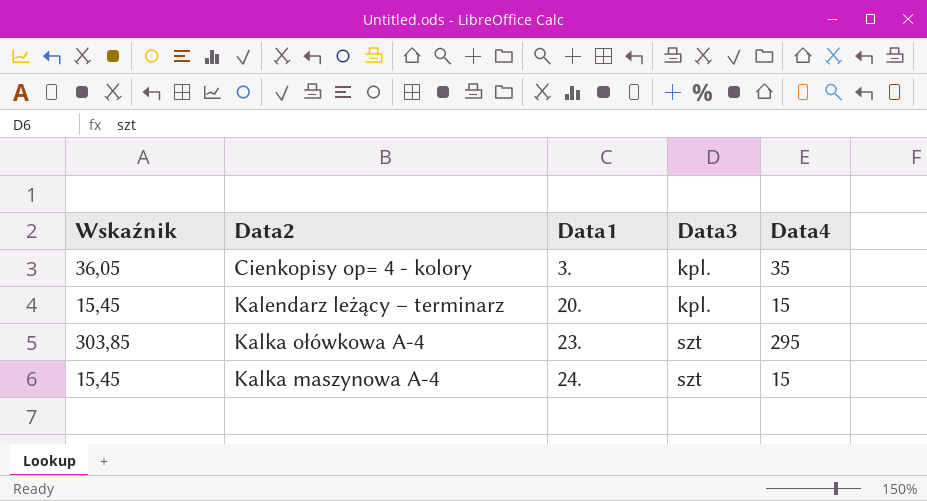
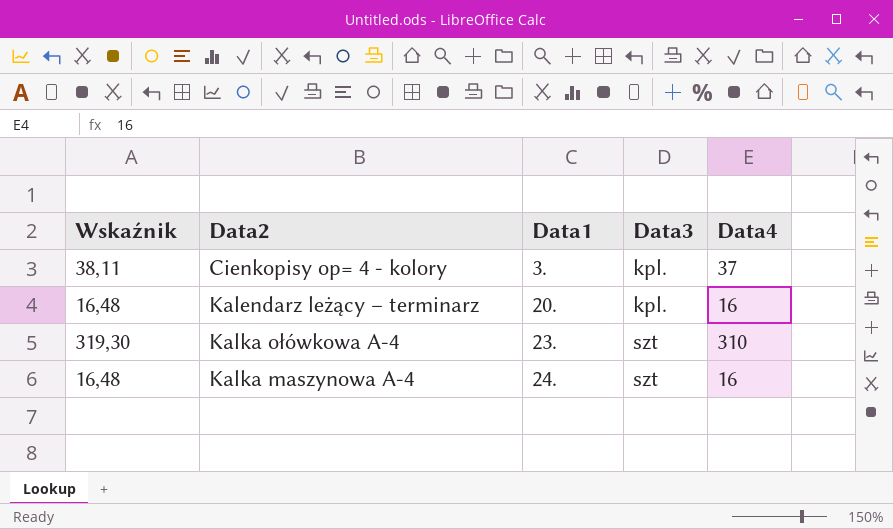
Cienkopisy op= 4 - kolory | Wskaźnik: 36,05 -> 38,11
Cienkopisy op= 4 - kolory | Data4: 35 -> 37
Kalendarz leżący – terminarz | Wskaźnik: 15,45 -> 16,48
Kalendarz leżący – terminarz | Data4: 15 -> 16
Kalka ołówkowa A-4 | Wskaźnik: 303,85 -> 319,30
Kalka ołówkowa A-4 | Data4: 295 -> 310
Kalka maszynowa A-4 | Wskaźnik: 15,45 -> 16,48
Kalka maszynowa A-4 | Data4: 15 -> 16

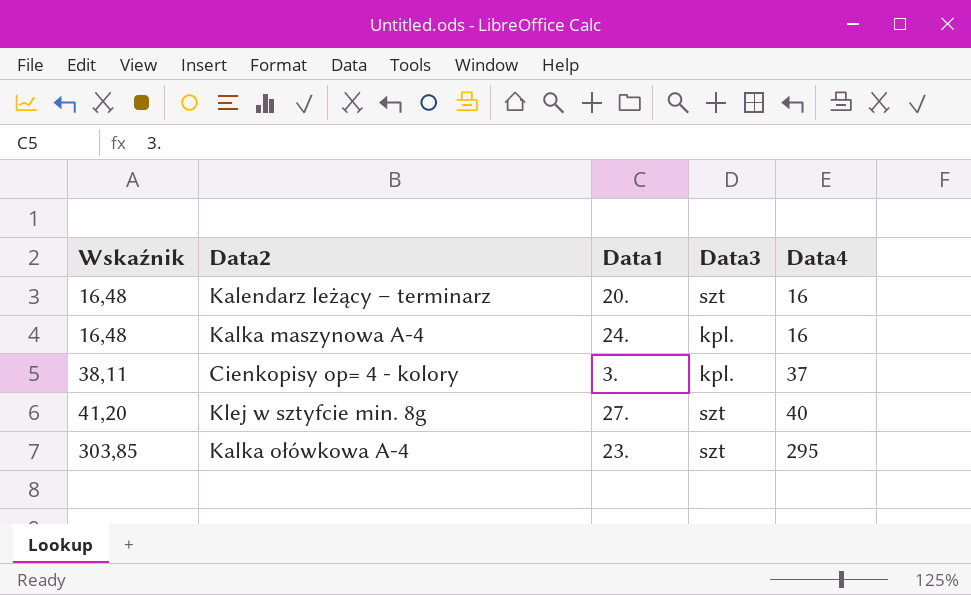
row order: Data1 ascending -> Wskaźnik ascending
Kalendarz leżący – terminarz | Data3: kpl. -> szt
Kalka maszynowa A-4 | Data3: szt -> kpl.
row Klej w sztyfcie min. 8g: none -> 41,20 | 27. | szt | 40
Kalka ołówkowa A-4 | Wskaźnik: 319,30 -> 303,85
Kalka ołówkowa A-4 | Data4: 310 -> 295

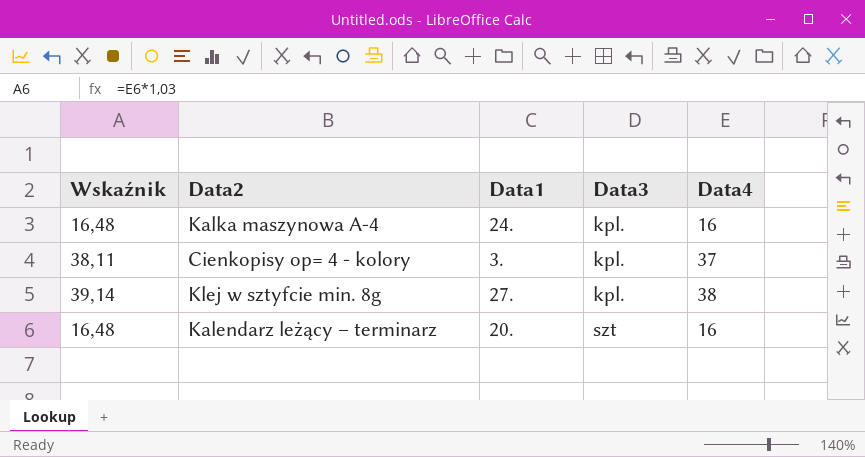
row order: Wskaźnik ascending -> Data3 ascending
row Kalka ołówkowa A-4: 303,85 | 23. | szt | 295 -> none
Klej w sztyfcie min. 8g | Wskaźnik: 41,20 -> 39,14
Klej w sztyfcie min. 8g | Data3: szt -> kpl.
Klej w sztyfcie min. 8g | Data4: 40 -> 38

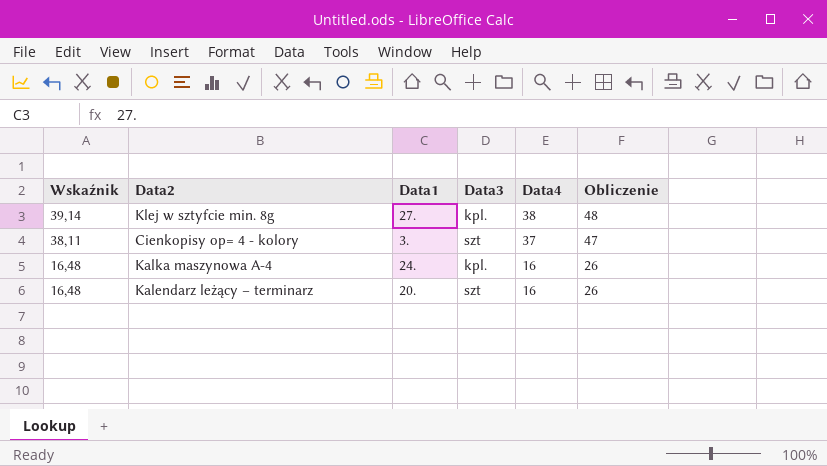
row order: Data3 ascending -> Wskaźnik descending
column Obliczenie | formula: none -> [Data4] + 10
Cienkopisy op= 4 - kolory | Data3: kpl. -> szt

